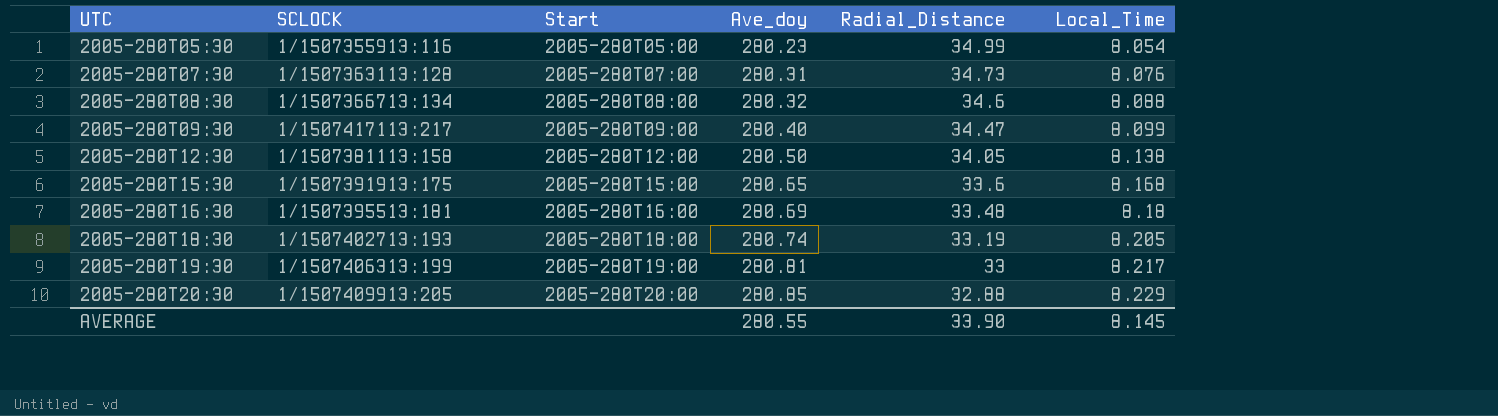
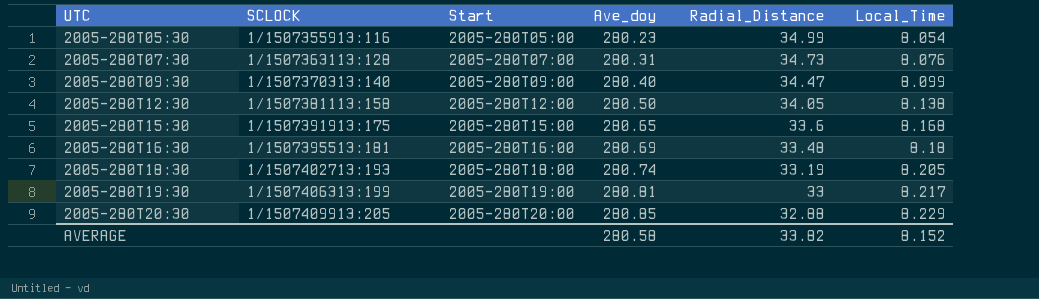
row 2005-280T08:30: 1/1507366713:134 | 2005-280T08:00 | 280.32 | 34.6 | 8.088 -> none
2005-280T09:30 | SCLOCK: 1/1507417113:217 -> 1/1507370313:140
AVERAGE | Ave_doy: 280.55 -> 280.58
AVERAGE | Radial_Distance: 33.90 -> 33.82
AVERAGE | Local_Time: 8.145 -> 8.152

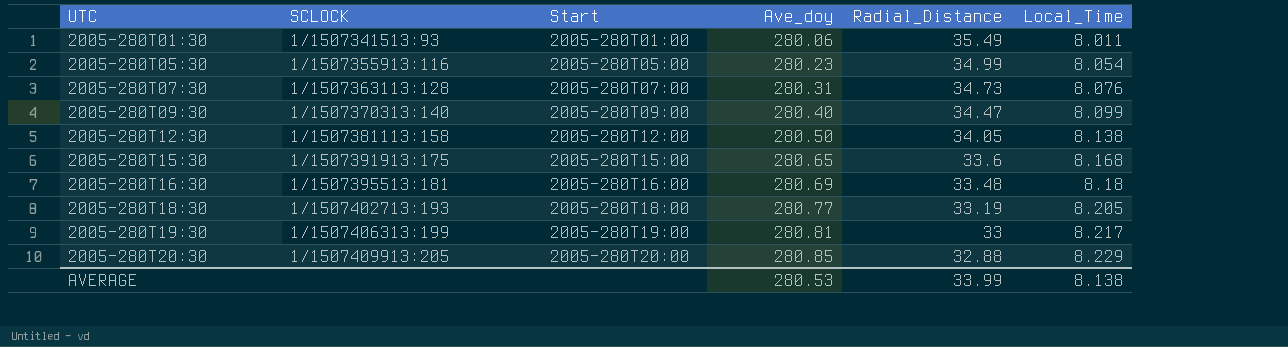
row 2005-280T01:30: none -> 1/1507341513:93 | 2005-280T01:00 | 280.06 | 35.49 | 8.011
2005-280T18:30 | Ave_doy: 280.74 -> 280.77
AVERAGE | Ave_doy: 280.58 -> 280.53
AVERAGE | Radial_Distance: 33.82 -> 33.99
AVERAGE | Local_Time: 8.152 -> 8.138

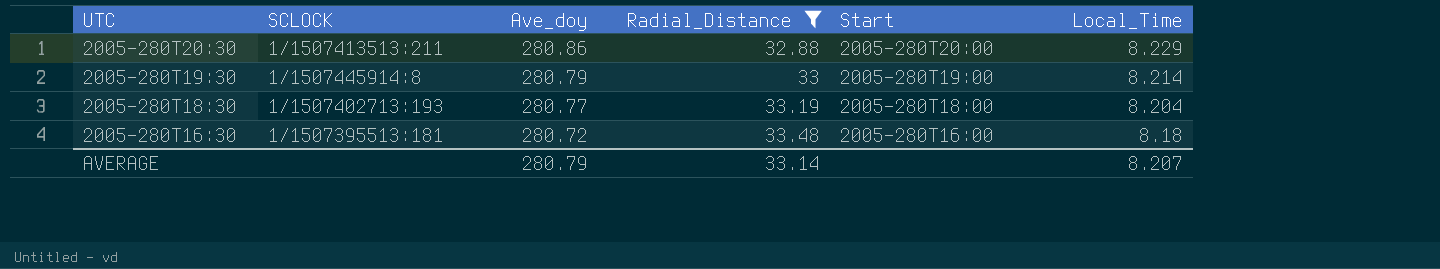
filter: none -> Radial_Distance <= 33.48
row order: UTC ascending -> UTC descending
column Start | position: 3 -> 5
2005-280T20:30 | SCLOCK: 1/1507409913:205 -> 1/1507413513:211
2005-280T20:30 | Ave_doy: 280.85 -> 280.86
2005-280T19:30 | SCLOCK: 1/1507406313:199 -> 1/1507445914:8
2005-280T19:30 | Ave_doy: 280.81 -> 280.79
2005-280T19:30 | Local_Time: 8.217 -> 8.214
2005-280T18:30 | Local_Time: 8.205 -> 8.204
2005-280T16:30 | Ave_doy: 280.69 -> 280.72
AVERAGE | Ave_doy: 280.53 -> 280.79
AVERAGE | Radial_Distance: 33.99 -> 33.14
AVERAGE | Local_Time: 8.138 -> 8.207

